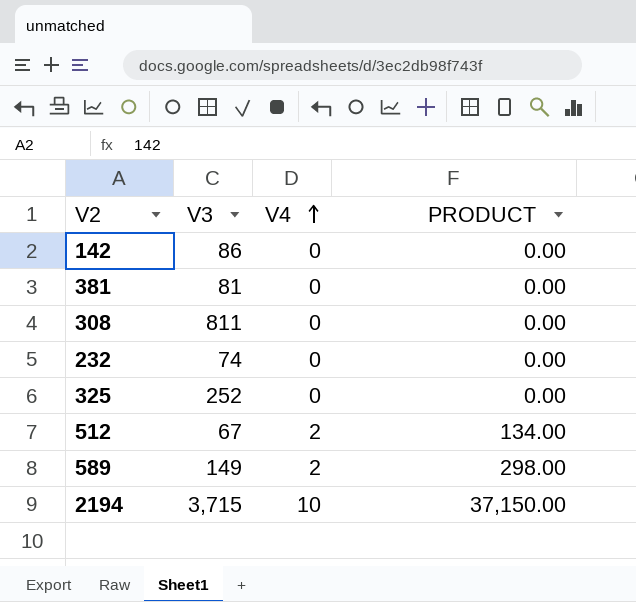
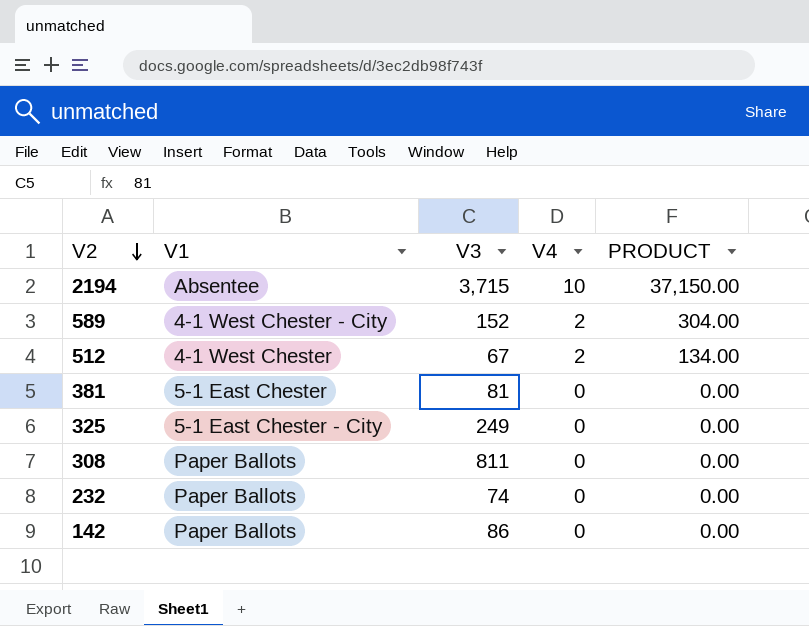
row order: V4 ascending -> V2 descending
column V1 | position: none -> 2
589 | V3: 149 -> 152
589 | PRODUCT: 298.00 -> 304.00
325 | V3: 252 -> 249

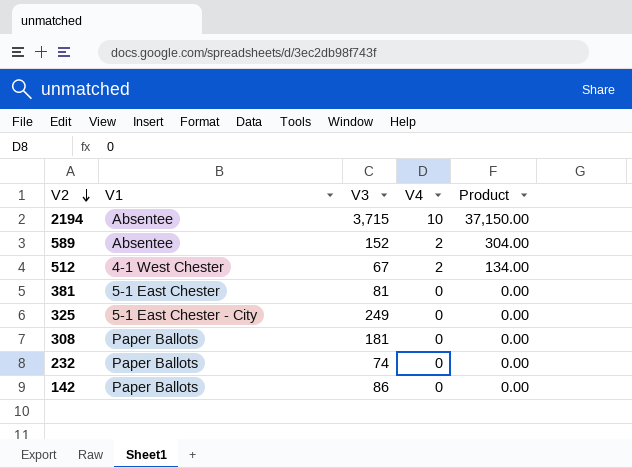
column name: PRODUCT -> Product
589 | V1: 4-1 West Chester - City -> Absentee
308 | V3: 811 -> 181

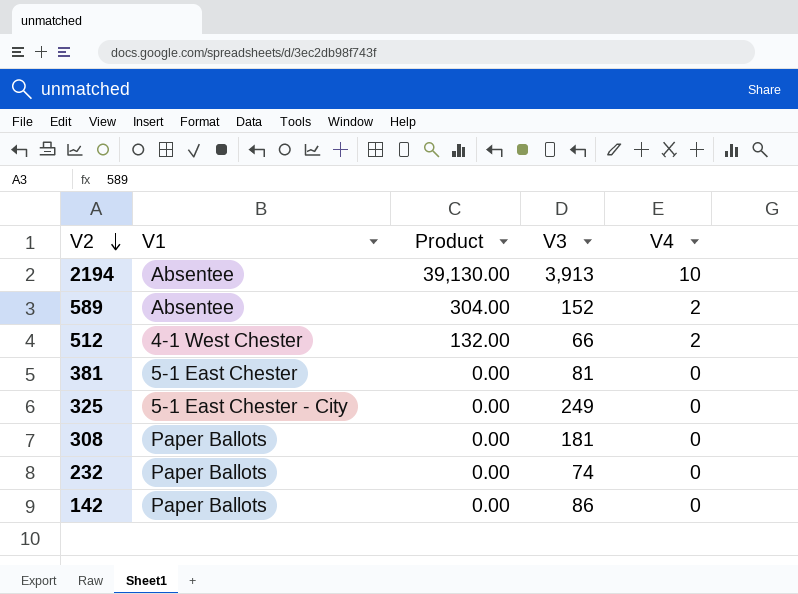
column Product | position: 5 -> 3
2194 | Product: 37,150.00 -> 39,130.00
2194 | V3: 3,715 -> 3,913
512 | Product: 134.00 -> 132.00
512 | V3: 67 -> 66

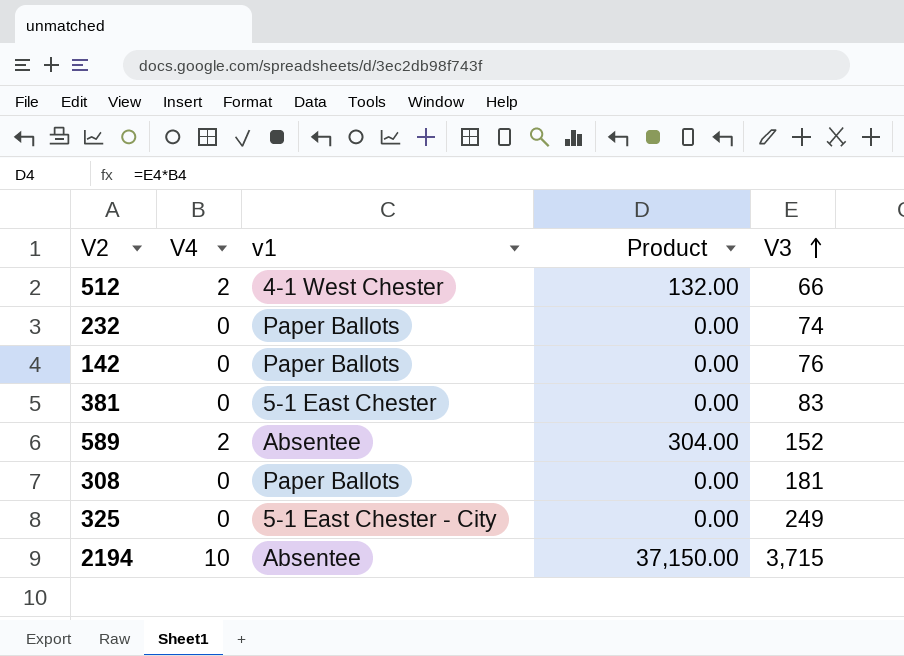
row order: V2 descending -> V3 ascending
column V4 | position: 5 -> 2
column name: V1 -> v1
142 | V3: 86 -> 76
381 | V3: 81 -> 83
2194 | Product: 39,130.00 -> 37,150.00
2194 | V3: 3,913 -> 3,715

